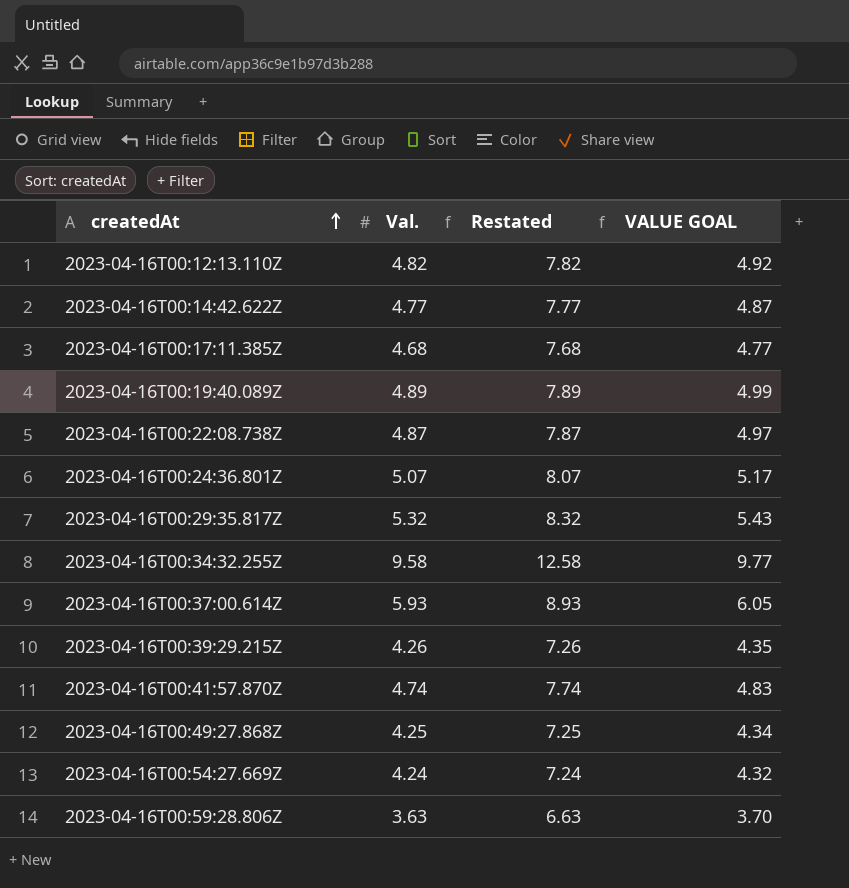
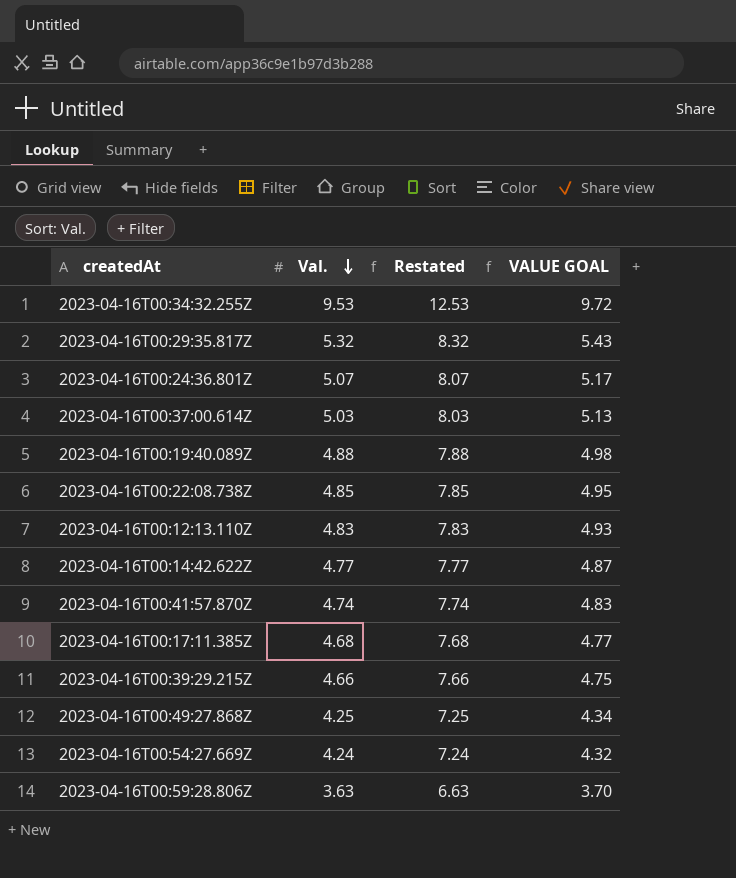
row order: createdAt ascending -> Val. descending
2023-04-16T00:34:32.255Z | Val.: 9.58 -> 9.53
2023-04-16T00:34:32.255Z | Restated: 12.58 -> 12.53
2023-04-16T00:34:32.255Z | VALUE GOAL: 9.77 -> 9.72
2023-04-16T00:37:00.614Z | Val.: 5.93 -> 5.03
2023-04-16T00:37:00.614Z | Restated: 8.93 -> 8.03
2023-04-16T00:37:00.614Z | VALUE GOAL: 6.05 -> 5.13
2023-04-16T00:19:40.089Z | Val.: 4.89 -> 4.88
2023-04-16T00:19:40.089Z | Restated: 7.89 -> 7.88
2023-04-16T00:19:40.089Z | VALUE GOAL: 4.99 -> 4.98
2023-04-16T00:22:08.738Z | Val.: 4.87 -> 4.85
2023-04-16T00:22:08.738Z | Restated: 7.87 -> 7.85
2023-04-16T00:22:08.738Z | VALUE GOAL: 4.97 -> 4.95
2023-04-16T00:12:13.110Z | Val.: 4.82 -> 4.83
2023-04-16T00:12:13.110Z | Restated: 7.82 -> 7.83
2023-04-16T00:12:13.110Z | VALUE GOAL: 4.92 -> 4.93
2023-04-16T00:39:29.215Z | Val.: 4.26 -> 4.66
2023-04-16T00:39:29.215Z | Restated: 7.26 -> 7.66
2023-04-16T00:39:29.215Z | VALUE GOAL: 4.35 -> 4.75

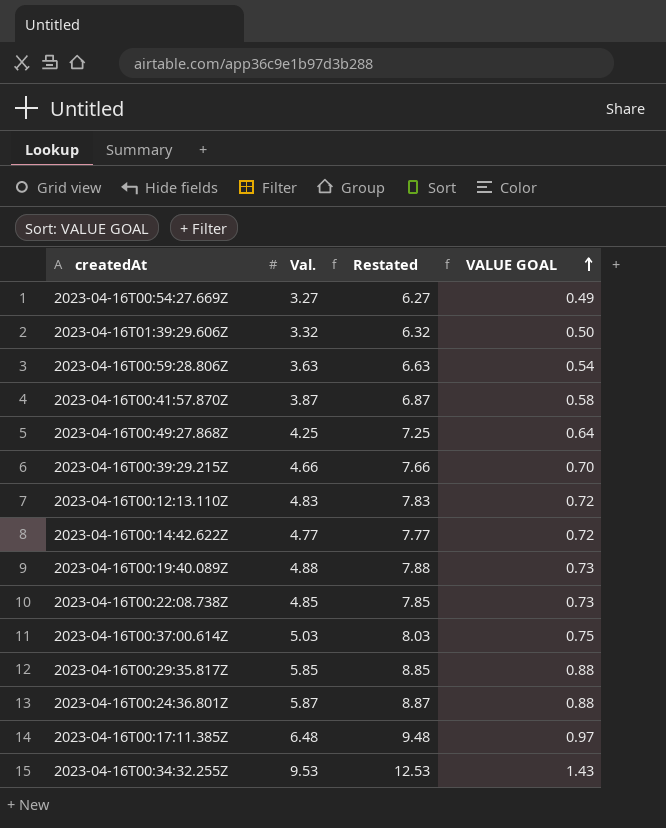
row order: Val. descending -> VALUE GOAL ascending
column VALUE GOAL | formula: [Val.] * 1.02 -> [Val.] * 0.15
2023-04-16T00:54:27.669Z | Val.: 4.24 -> 3.27
2023-04-16T00:54:27.669Z | Restated: 7.24 -> 6.27
row 2023-04-16T01:39:29.606Z: none -> 3.32 | 6.32 | 0.50
2023-04-16T00:41:57.870Z | Val.: 4.74 -> 3.87
2023-04-16T00:41:57.870Z | Restated: 7.74 -> 6.87
2023-04-16T00:29:35.817Z | Val.: 5.32 -> 5.85
2023-04-16T00:29:35.817Z | Restated: 8.32 -> 8.85
2023-04-16T00:24:36.801Z | Val.: 5.07 -> 5.87
2023-04-16T00:24:36.801Z | Restated: 8.07 -> 8.87
2023-04-16T00:17:11.385Z | Val.: 4.68 -> 6.48
2023-04-16T00:17:11.385Z | Restated: 7.68 -> 9.48

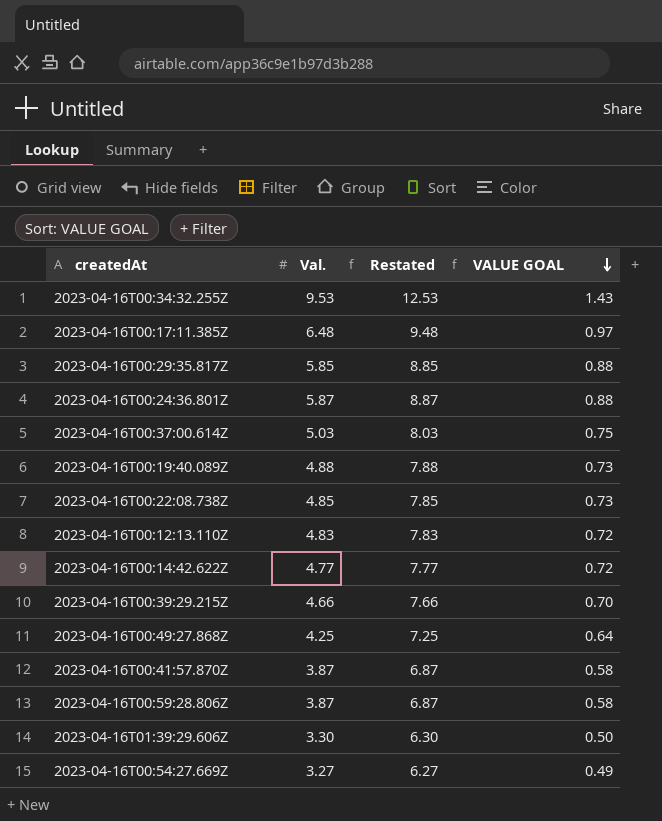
row order: VALUE GOAL ascending -> VALUE GOAL descending
2023-04-16T00:59:28.806Z | Val.: 3.63 -> 3.87
2023-04-16T00:59:28.806Z | Restated: 6.63 -> 6.87
2023-04-16T00:59:28.806Z | VALUE GOAL: 0.54 -> 0.58
2023-04-16T01:39:29.606Z | Val.: 3.32 -> 3.30
2023-04-16T01:39:29.606Z | Restated: 6.32 -> 6.30

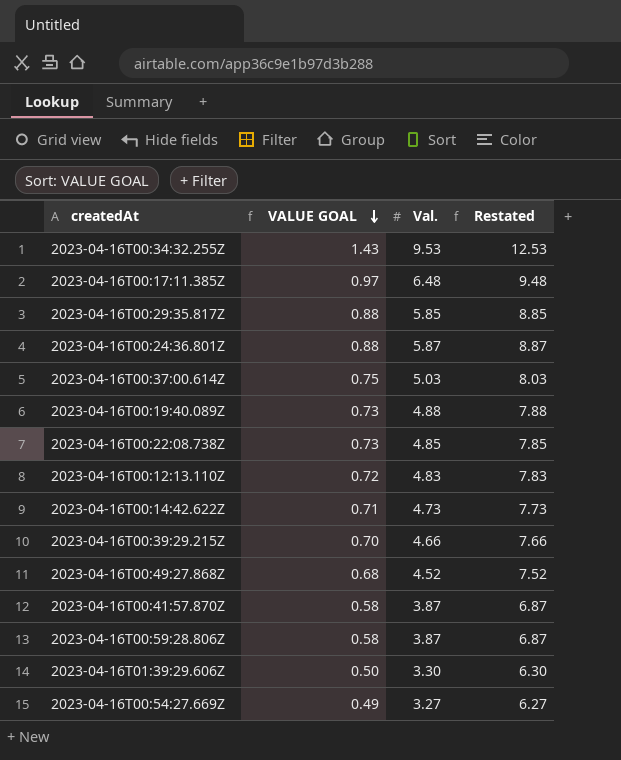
column VALUE GOAL | position: 4 -> 2
2023-04-16T00:14:42.622Z | VALUE GOAL: 0.72 -> 0.71
2023-04-16T00:14:42.622Z | Val.: 4.77 -> 4.73
2023-04-16T00:14:42.622Z | Restated: 7.77 -> 7.73
2023-04-16T00:49:27.868Z | VALUE GOAL: 0.64 -> 0.68
2023-04-16T00:49:27.868Z | Val.: 4.25 -> 4.52
2023-04-16T00:49:27.868Z | Restated: 7.25 -> 7.52

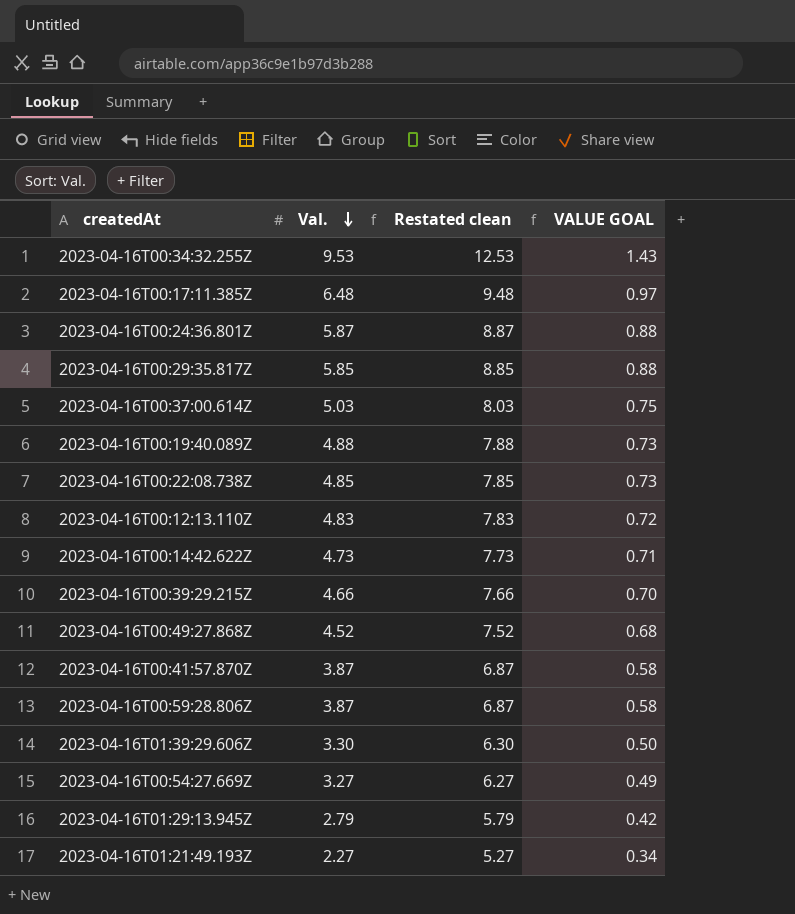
row order: VALUE GOAL descending -> Val. descending
column name: Restated -> Restated clean
column VALUE GOAL | position: 2 -> 4
row 2023-04-16T01:29:13.945Z: none -> 2.79 | 5.79 | 0.42
row 2023-04-16T01:21:49.193Z: none -> 2.27 | 5.27 | 0.34

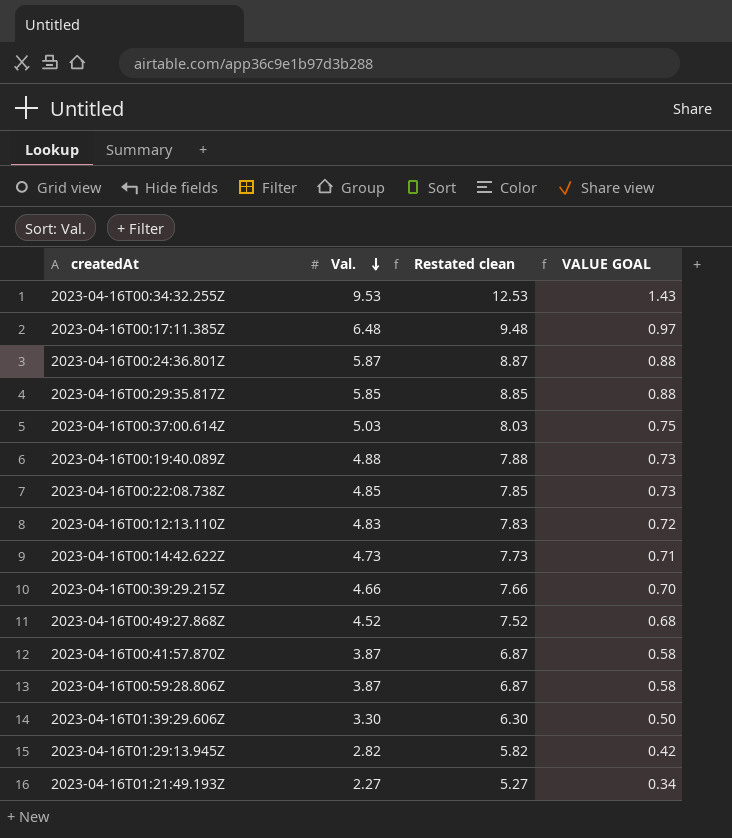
row 2023-04-16T00:54:27.669Z: 3.27 | 6.27 | 0.49 -> none
2023-04-16T01:29:13.945Z | Val.: 2.79 -> 2.82
2023-04-16T01:29:13.945Z | Restated clean: 5.79 -> 5.82

